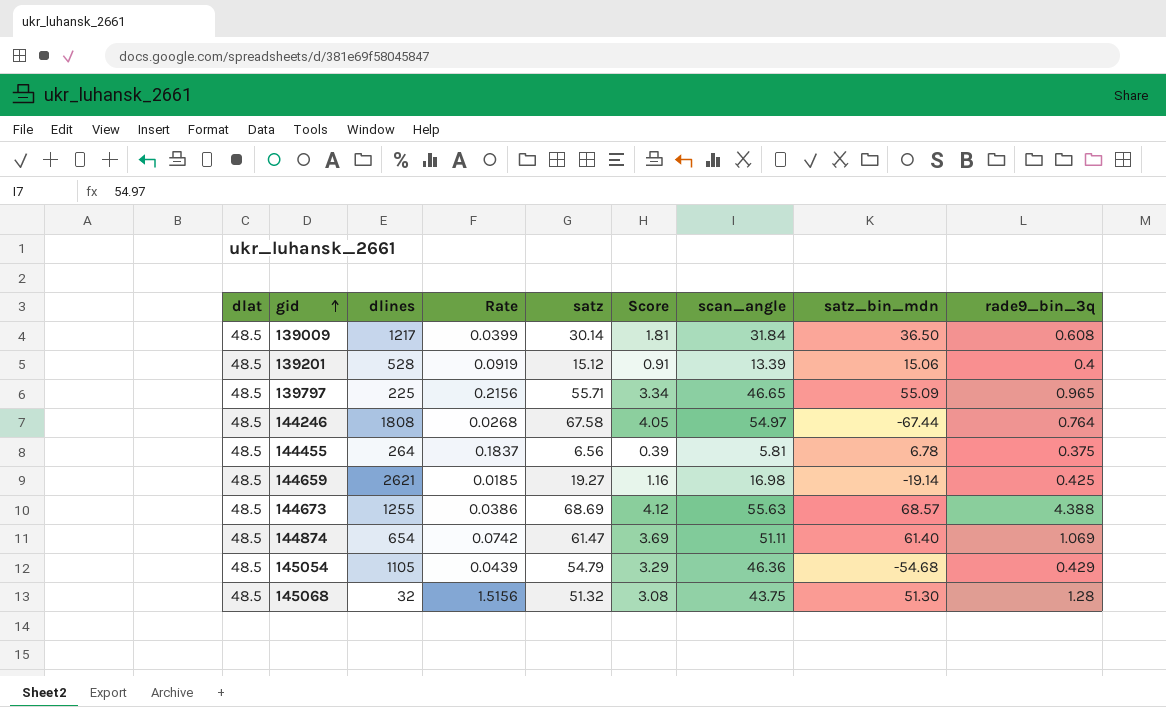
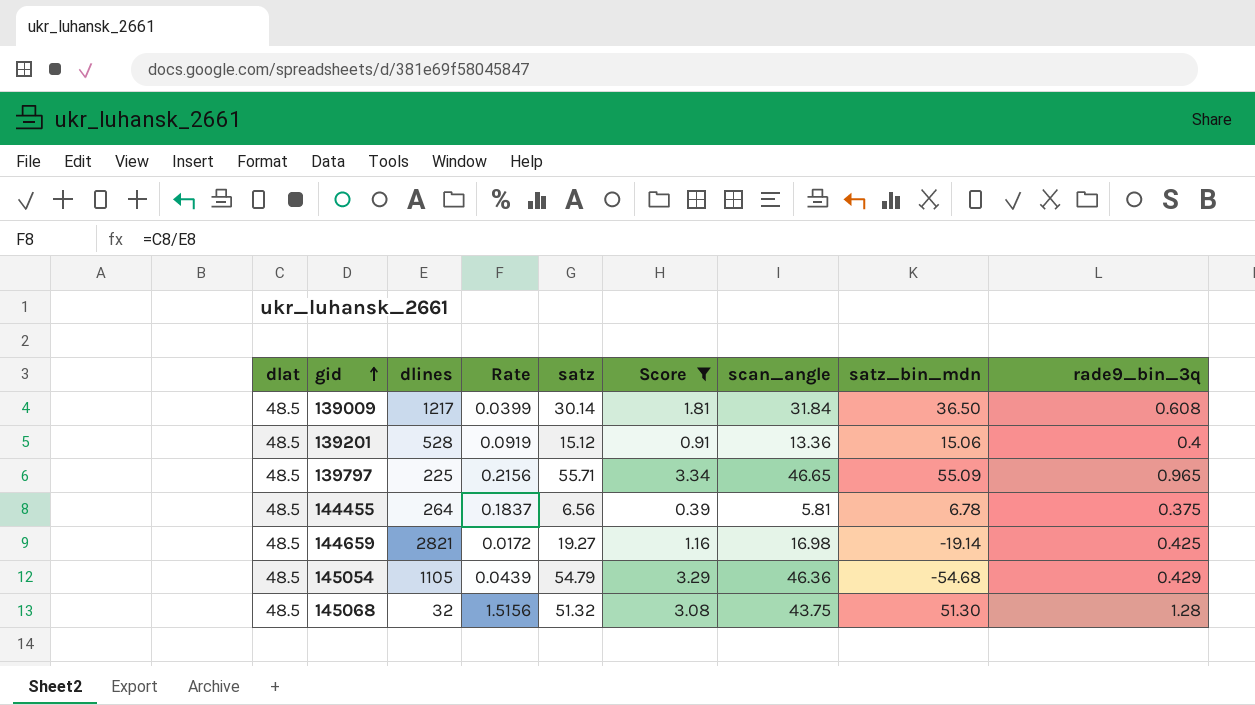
filter: none -> Score <= 3.34
139201 | scan_angle: 13.39 -> 13.36
144659 | dlines: 2621 -> 2821
144659 | Rate: 0.0185 -> 0.0172

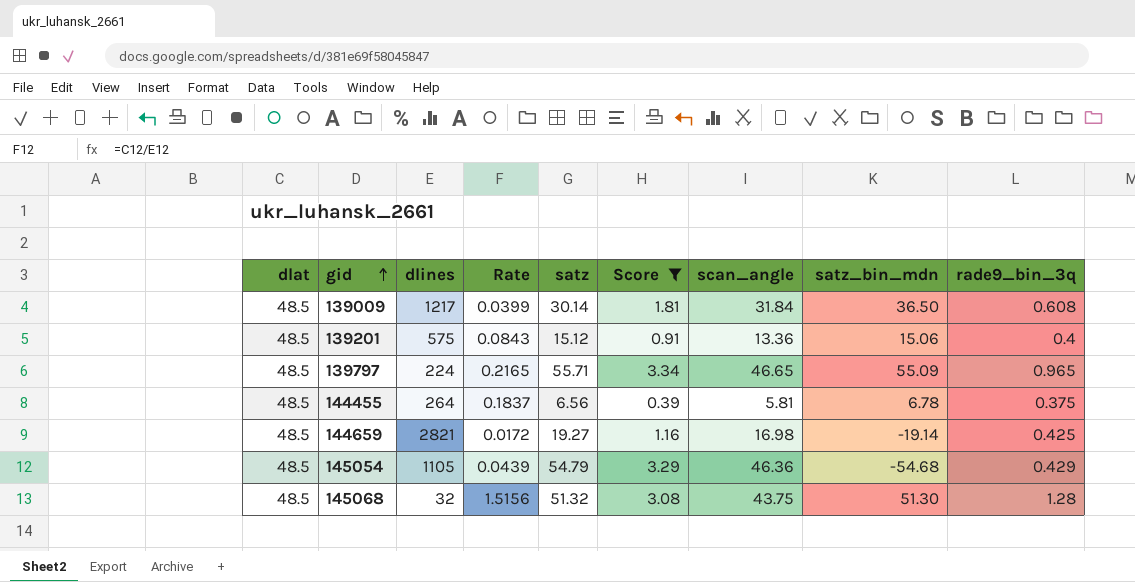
139201 | dlines: 528 -> 575
139201 | Rate: 0.0919 -> 0.0843
139797 | dlines: 225 -> 224
139797 | Rate: 0.2156 -> 0.2165

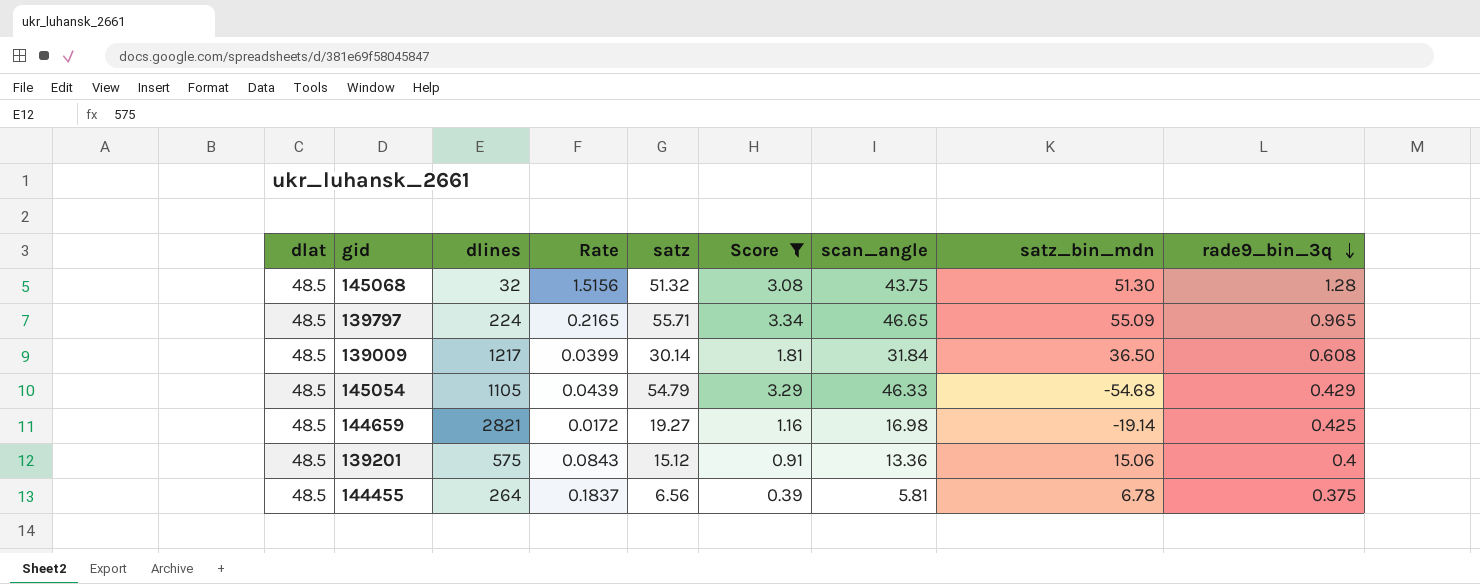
row order: gid ascending -> rade9_bin_3q descending
145054 | scan_angle: 46.36 -> 46.33

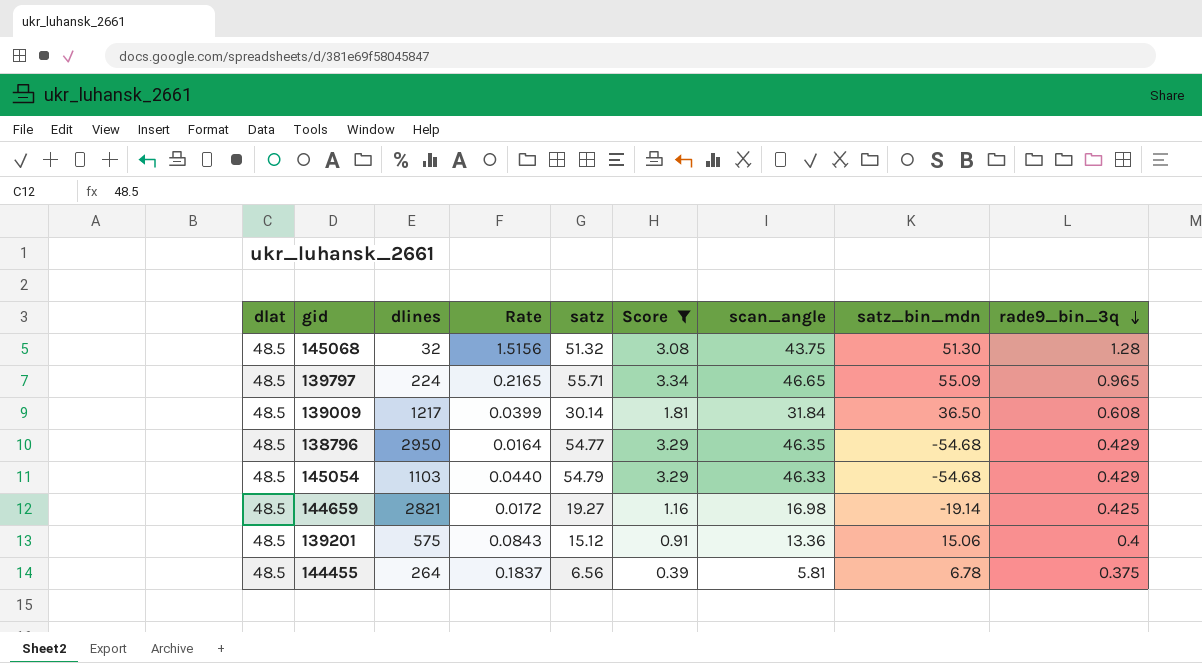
row 138796: none -> 48.5 | 2950 | 0.0164 | 54.77 | 3.29 | 46.35 | -54.68 | 0.429
145054 | dlines: 1105 -> 1103
145054 | Rate: 0.0439 -> 0.0440

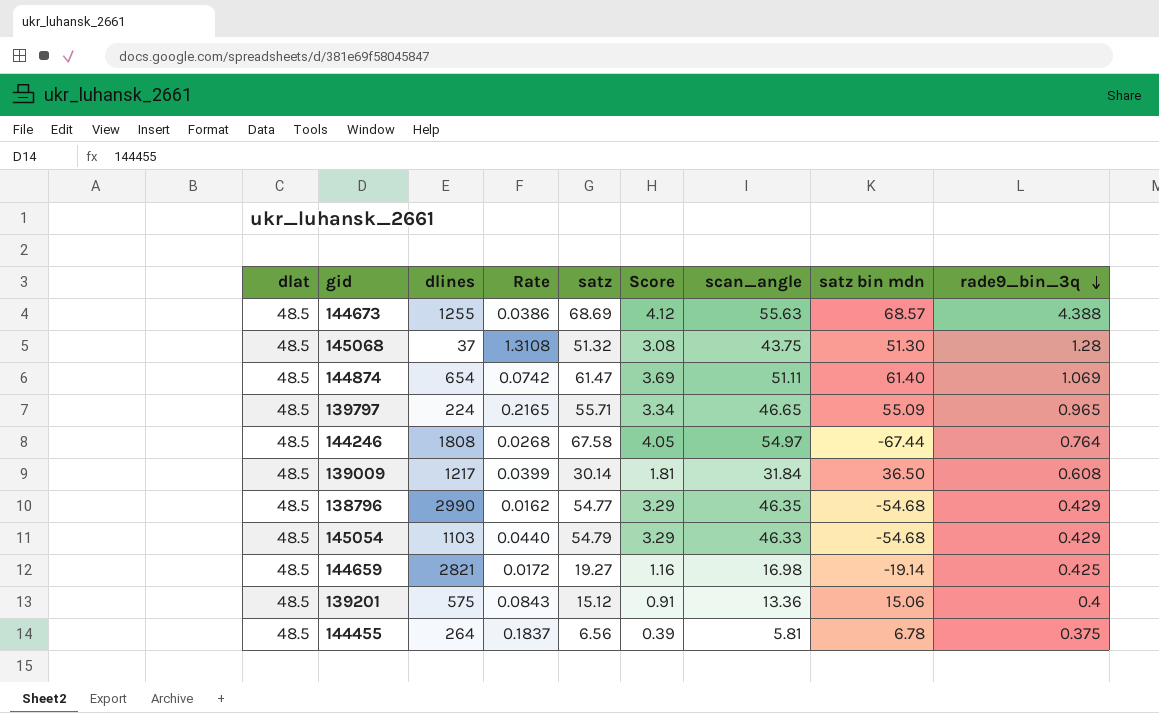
filter: Score <= 3.34 -> none
column name: satz_bin_mdn -> satz bin mdn
145068 | dlines: 32 -> 37
145068 | Rate: 1.5156 -> 1.3108
138796 | dlines: 2950 -> 2990
138796 | Rate: 0.0164 -> 0.0162

